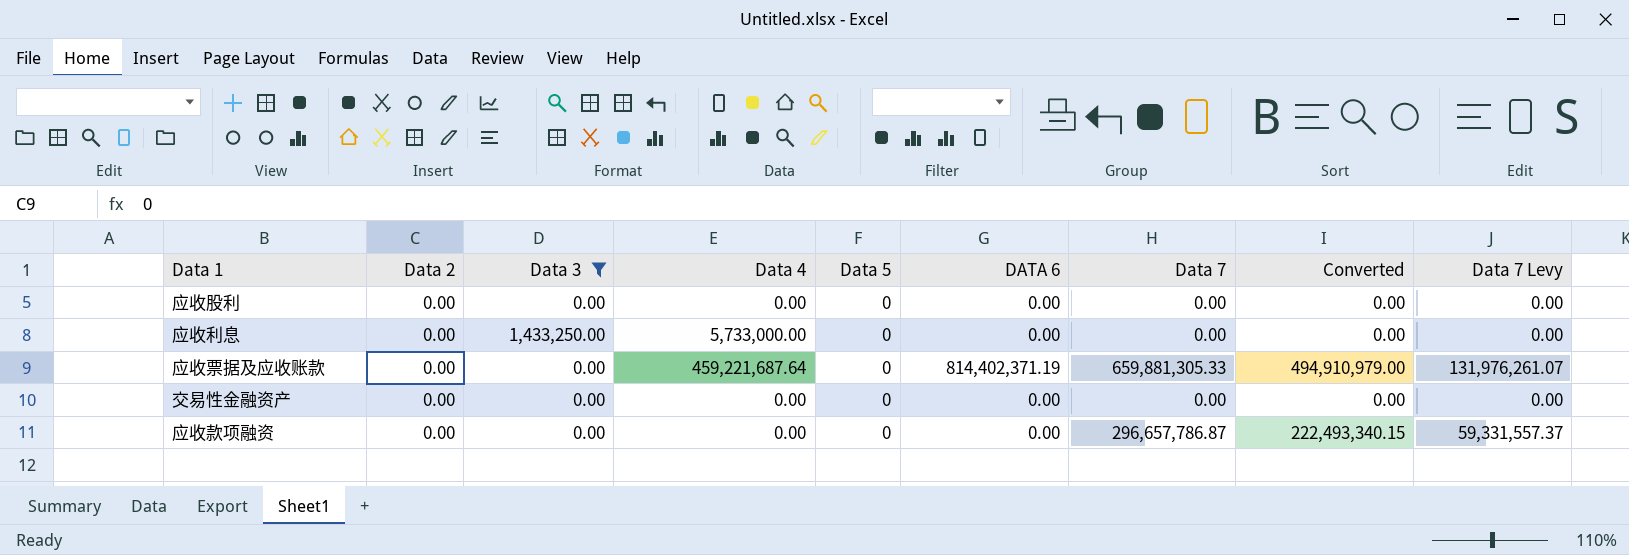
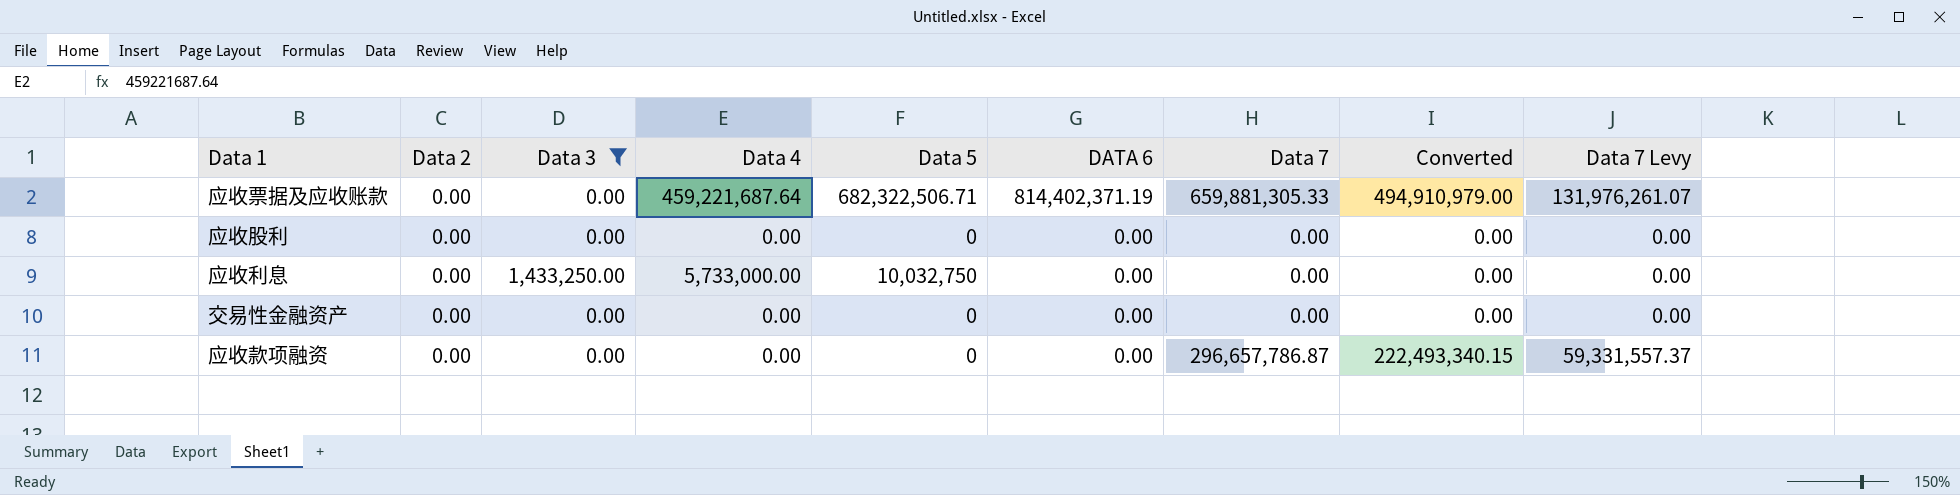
row order: none -> DATA 6 descending
应收票据及应收账款 | Data 5: 0 -> 682,322,506.71
应收利息 | Data 5: 0 -> 10,032,750

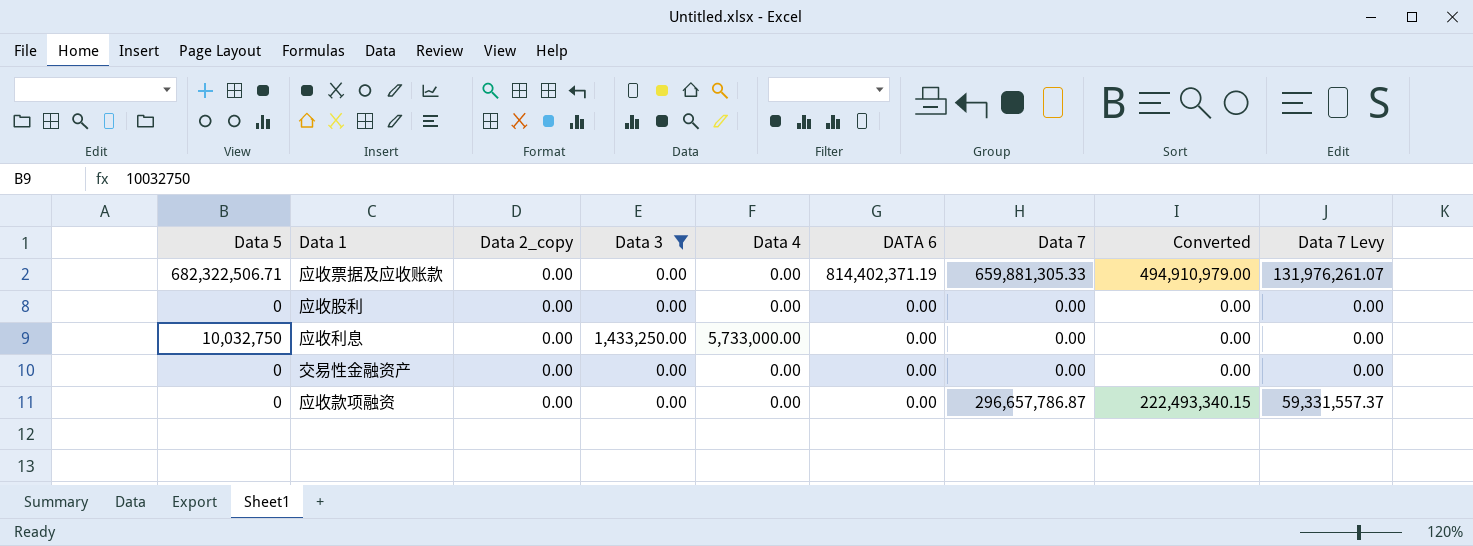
column Data 5 | position: 5 -> 1
column name: Data 2 -> Data 2_copy
应收票据及应收账款 | Data 4: 459,221,687.64 -> 0.00

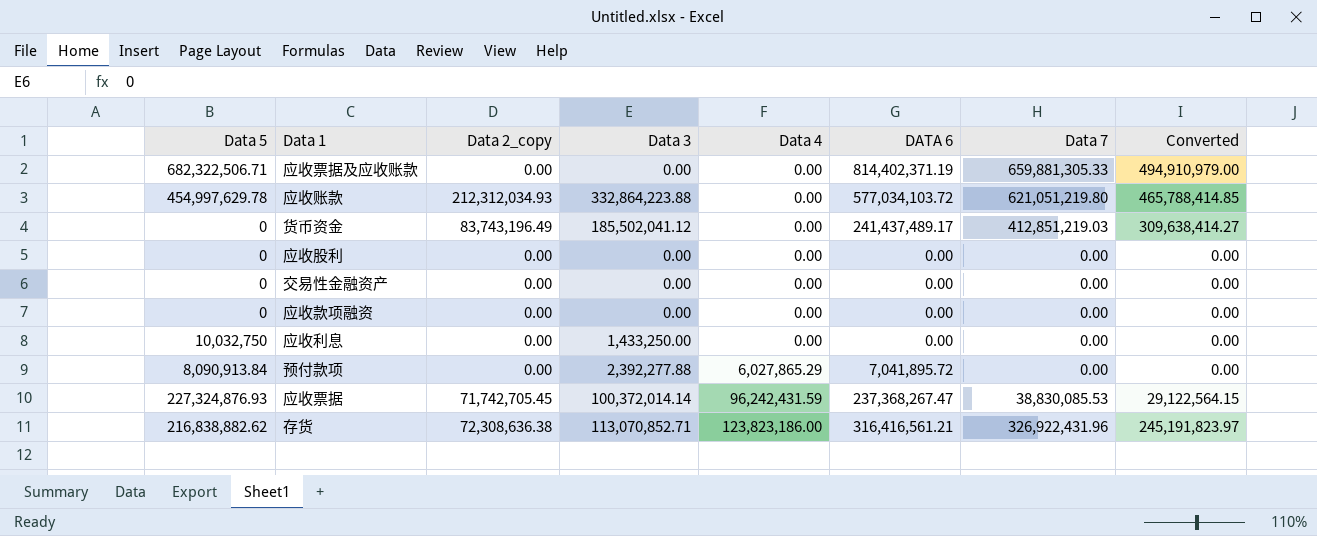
filter: Data 3 <= 1,433,250.00 -> none
row order: DATA 6 descending -> Data 4 ascending
column Data 7 Levy | formula: [Data 7] * 0.2 -> none
应收款项融资 | Data 7: 296,657,786.87 -> 0.00
应收款项融资 | Converted: 222,493,340.15 -> 0.00
应收利息 | Data 4: 5,733,000.00 -> 0.00

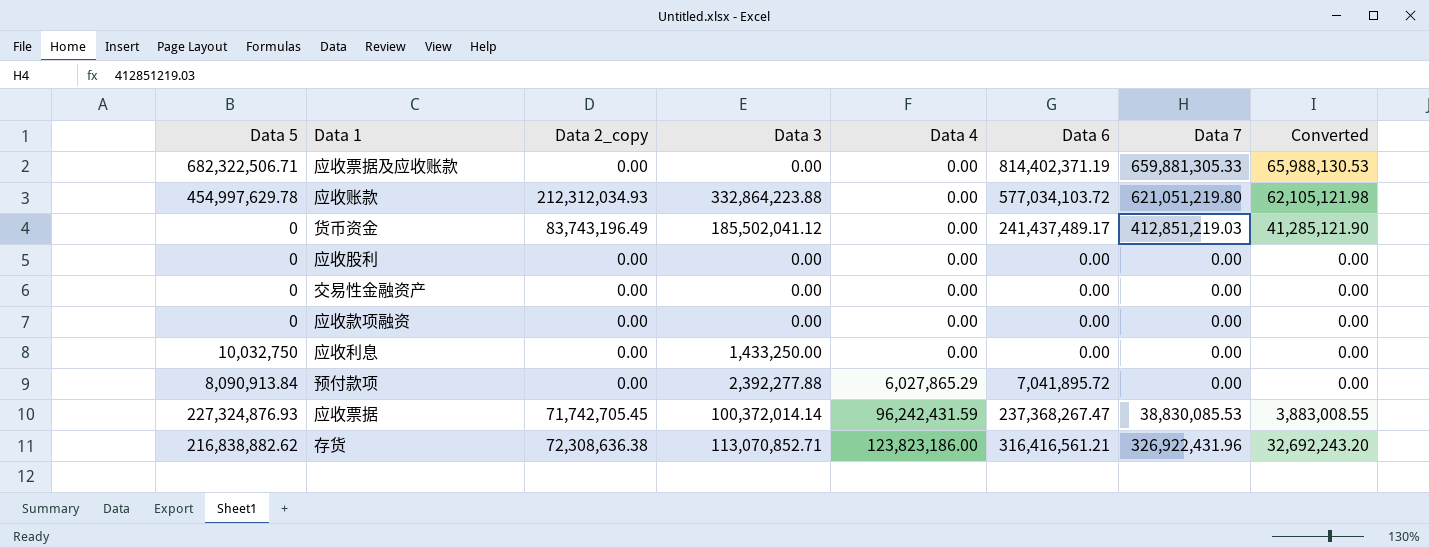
column name: DATA 6 -> Data 6
column Converted | formula: [Data 7] * 0.75 -> [Data 7] * 0.1

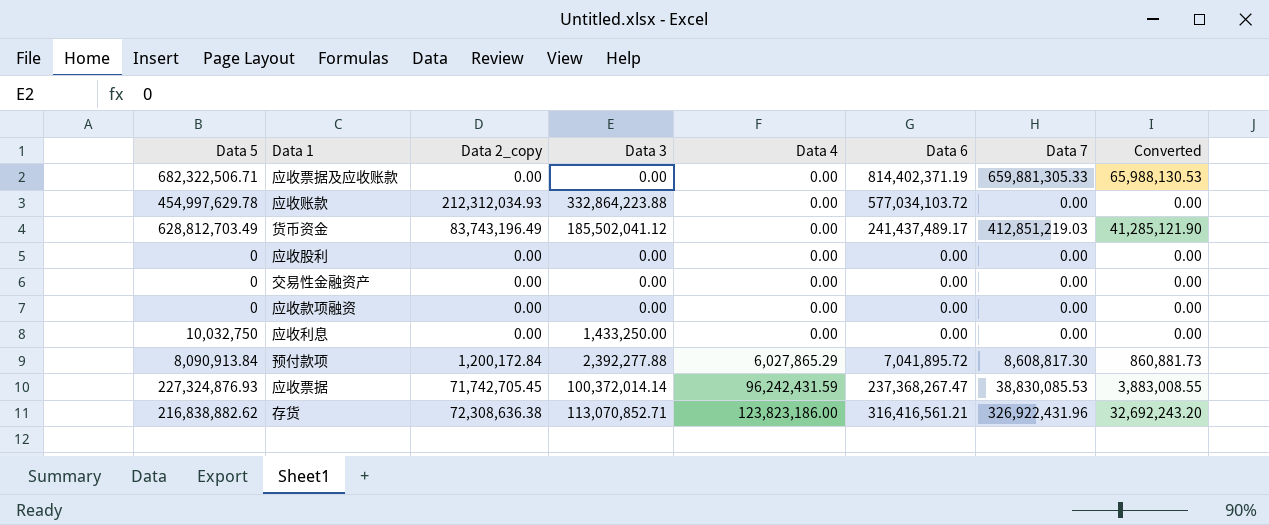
应收账款 | Data 7: 621,051,219.80 -> 0.00
应收账款 | Converted: 62,105,121.98 -> 0.00
货币资金 | Data 5: 0 -> 628,812,703.49
预付款项 | Data 2_copy: 0.00 -> 1,200,172.84
预付款项 | Data 7: 0.00 -> 8,608,817.30
预付款项 | Converted: 0.00 -> 860,881.73

